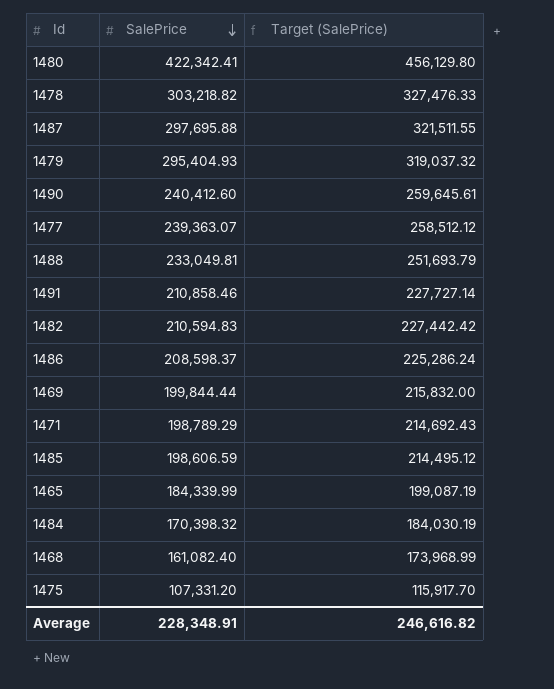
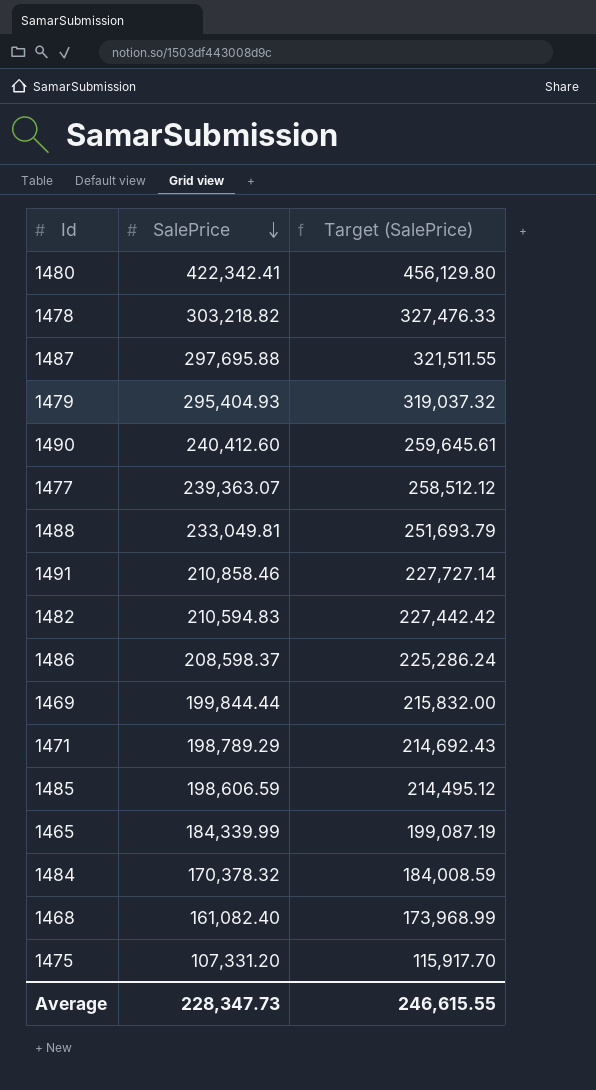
1484 | SalePrice: 170,398.32 -> 170,378.32
1484 | Target (SalePrice): 184,030.19 -> 184,008.59
Average | SalePrice: 228,348.91 -> 228,347.73
Average | Target (SalePrice): 246,616.82 -> 246,615.55

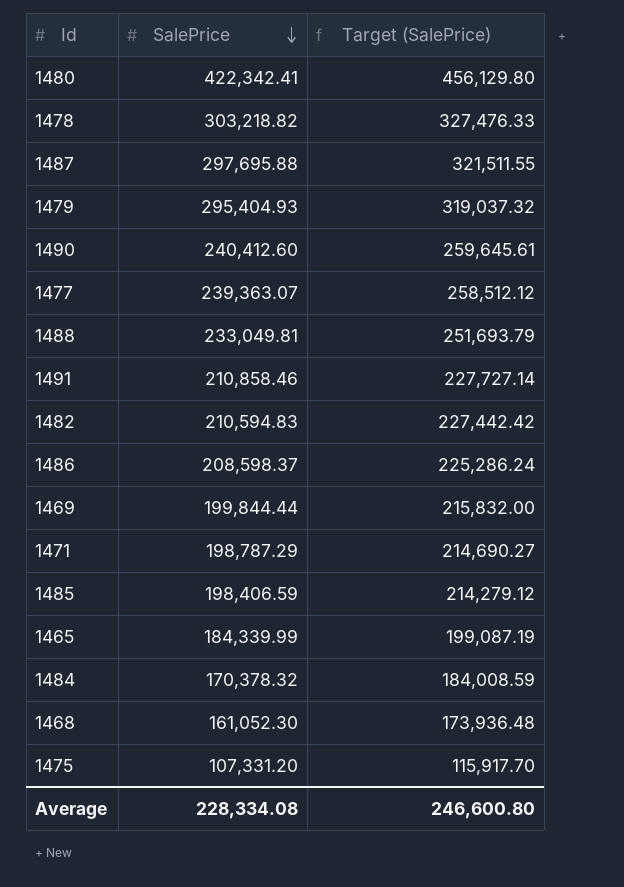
1471 | SalePrice: 198,789.29 -> 198,787.29
1471 | Target (SalePrice): 214,692.43 -> 214,690.27
1485 | SalePrice: 198,606.59 -> 198,406.59
1485 | Target (SalePrice): 214,495.12 -> 214,279.12
1468 | SalePrice: 161,082.40 -> 161,052.30
1468 | Target (SalePrice): 173,968.99 -> 173,936.48
Average | SalePrice: 228,347.73 -> 228,334.08
Average | Target (SalePrice): 246,615.55 -> 246,600.80

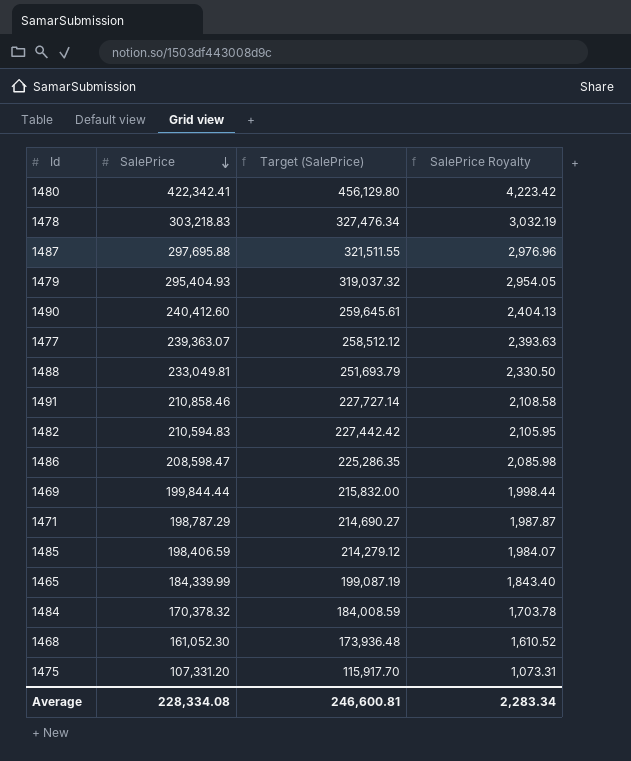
column SalePrice Royalty | formula: none -> [SalePrice] * 0.01
1478 | SalePrice: 303,218.82 -> 303,218.83
1478 | Target (SalePrice): 327,476.33 -> 327,476.34
1486 | SalePrice: 208,598.37 -> 208,598.47
1486 | Target (SalePrice): 225,286.24 -> 225,286.35
Average | Target (SalePrice): 246,600.80 -> 246,600.81

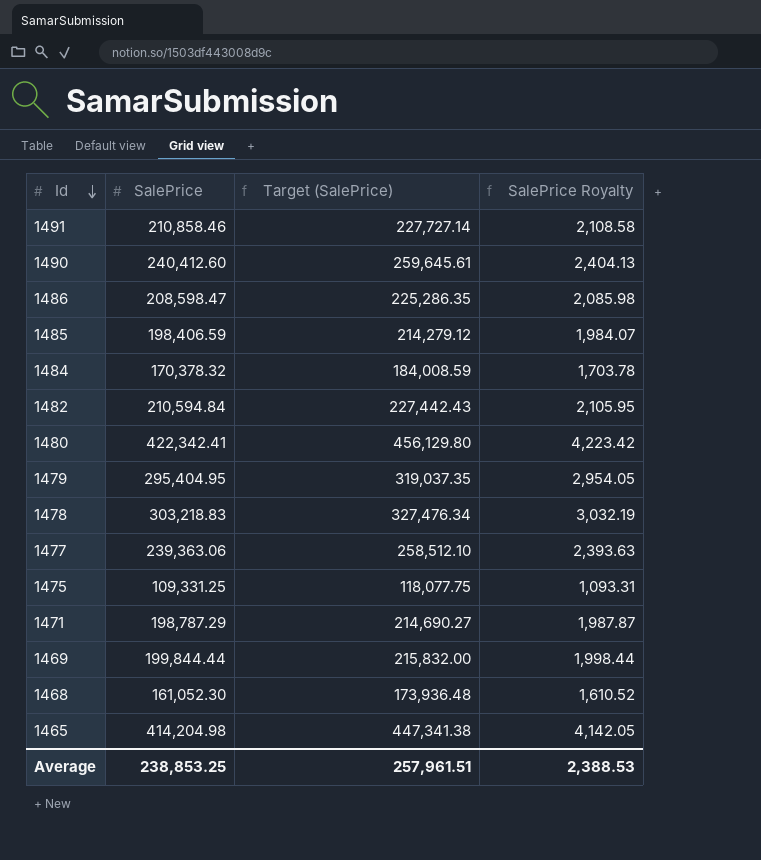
row order: SalePrice descending -> Id descending
row 1487: 297,695.88 | 321,511.55 | 2,976.96 -> none
row 1488: 233,049.81 | 251,693.79 | 2,330.50 -> none
1482 | SalePrice: 210,594.83 -> 210,594.84
1482 | Target (SalePrice): 227,442.42 -> 227,442.43
1479 | SalePrice: 295,404.93 -> 295,404.95
1479 | Target (SalePrice): 319,037.32 -> 319,037.35
1477 | SalePrice: 239,363.07 -> 239,363.06
1477 | Target (SalePrice): 258,512.12 -> 258,512.10
1475 | SalePrice: 107,331.20 -> 109,331.25
1475 | Target (SalePrice): 115,917.70 -> 118,077.75
1475 | SalePrice Royalty: 1,073.31 -> 1,093.31
1465 | SalePrice: 184,339.99 -> 414,204.98
1465 | Target (SalePrice): 199,087.19 -> 447,341.38
1465 | SalePrice Royalty: 1,843.40 -> 4,142.05
Average | SalePrice: 228,334.08 -> 238,853.25
Average | Target (SalePrice): 246,600.81 -> 257,961.51
Average | SalePrice Royalty: 2,283.34 -> 2,388.53

